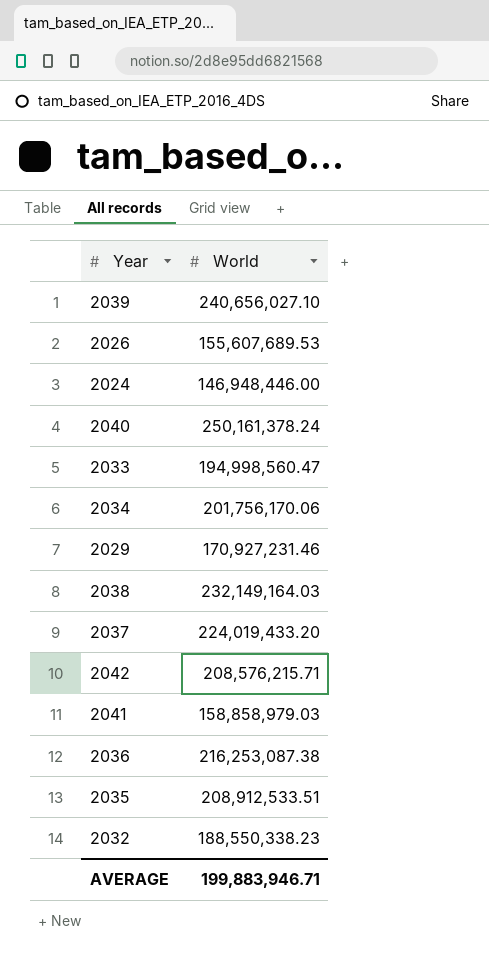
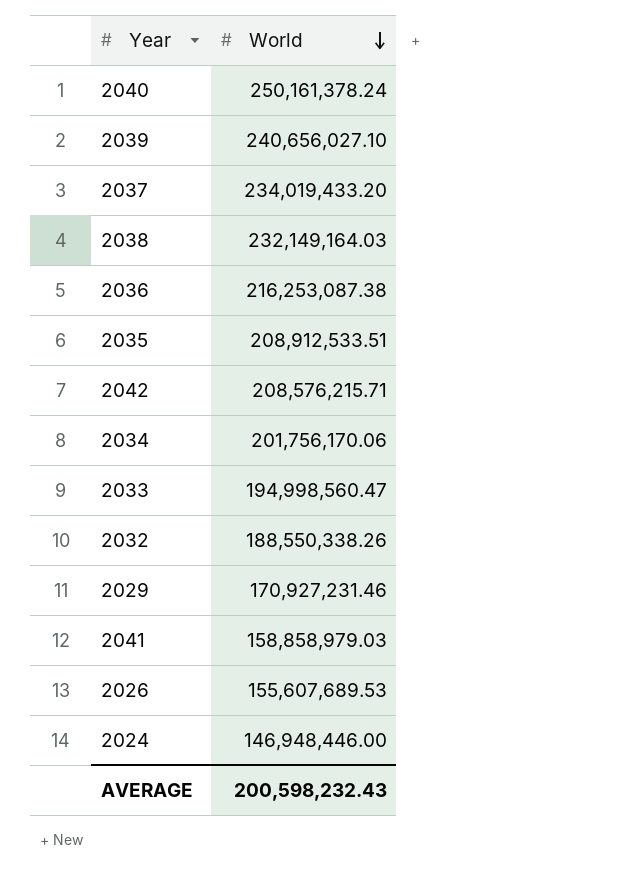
row order: none -> World descending
2037 | World: 224,019,433.20 -> 234,019,433.20
2032 | World: 188,550,338.23 -> 188,550,338.26
AVERAGE | World: 199,883,946.71 -> 200,598,232.43

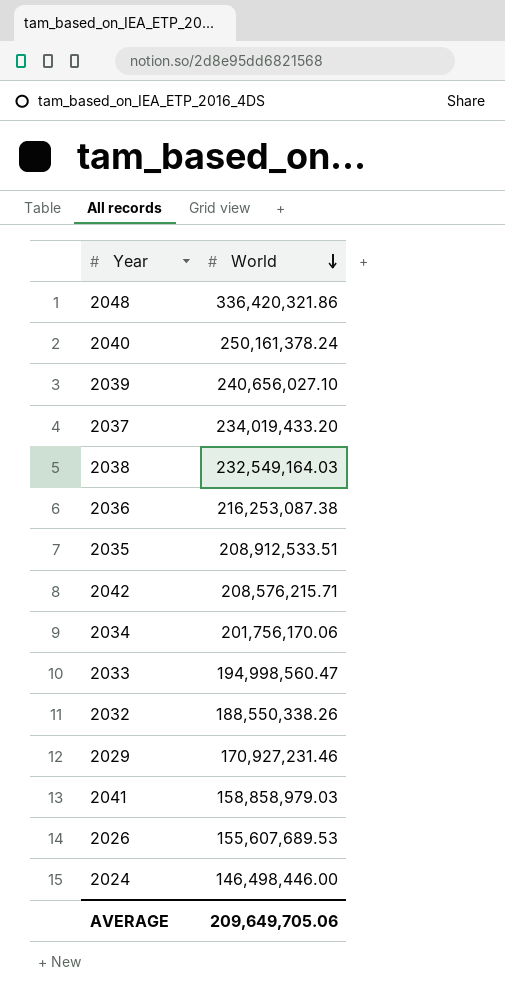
row 2048: none -> 336,420,321.86
2038 | World: 232,149,164.03 -> 232,549,164.03
2024 | World: 146,948,446.00 -> 146,498,446.00
AVERAGE | World: 200,598,232.43 -> 209,649,705.06

